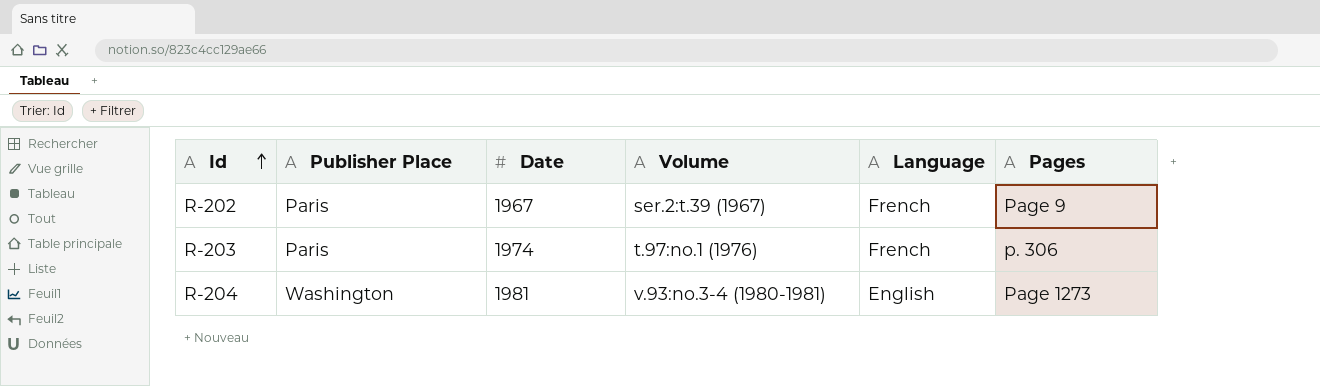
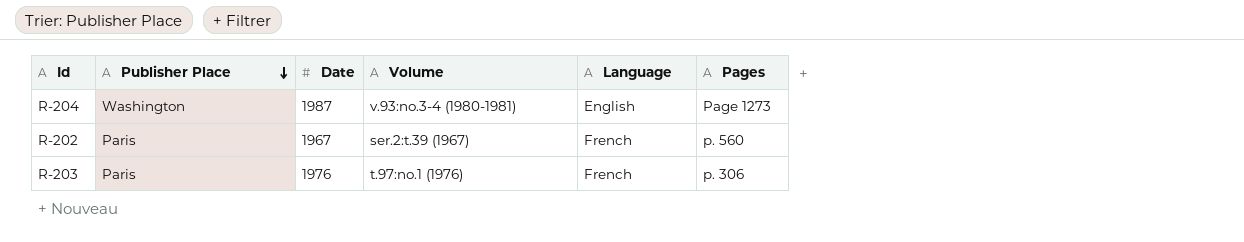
row order: Id ascending -> Publisher Place descending
R-204 | Date: 1981 -> 1987
R-202 | Pages: Page 9 -> p. 560
R-203 | Date: 1974 -> 1976

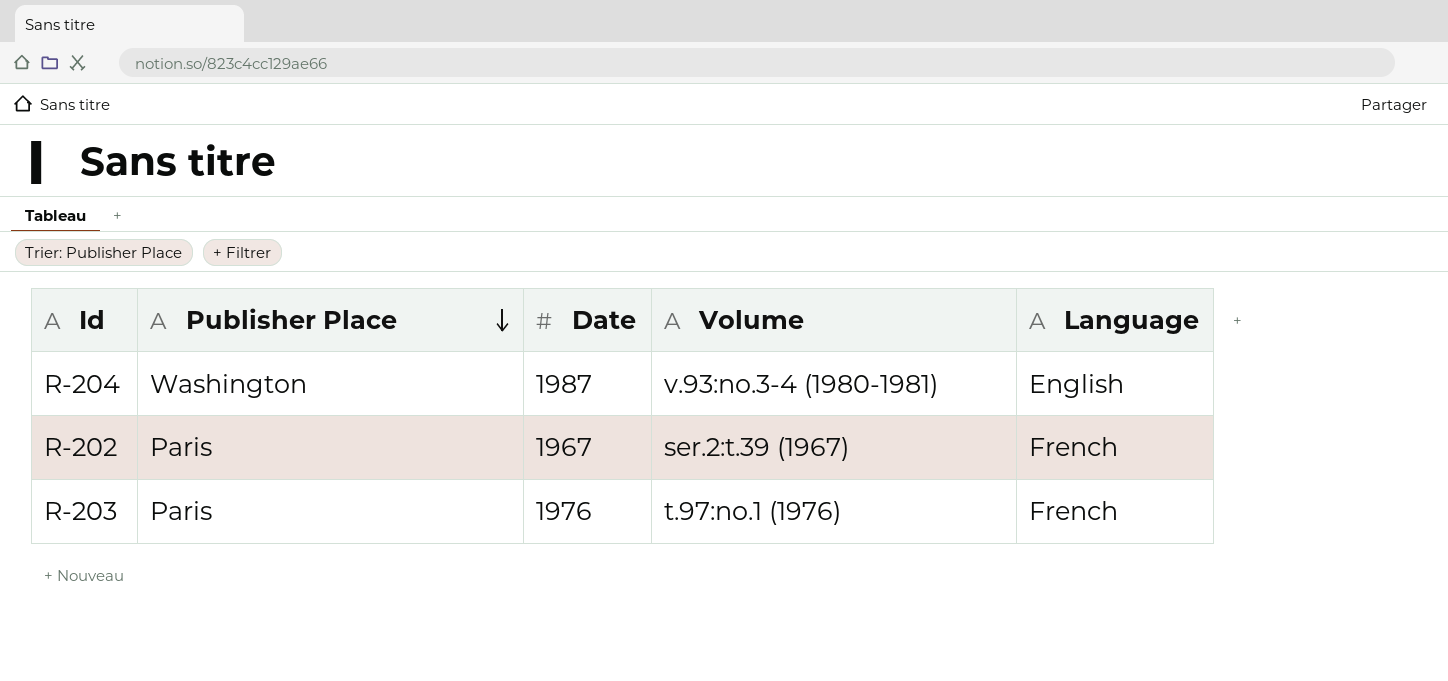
column Pages | position: 6 -> none

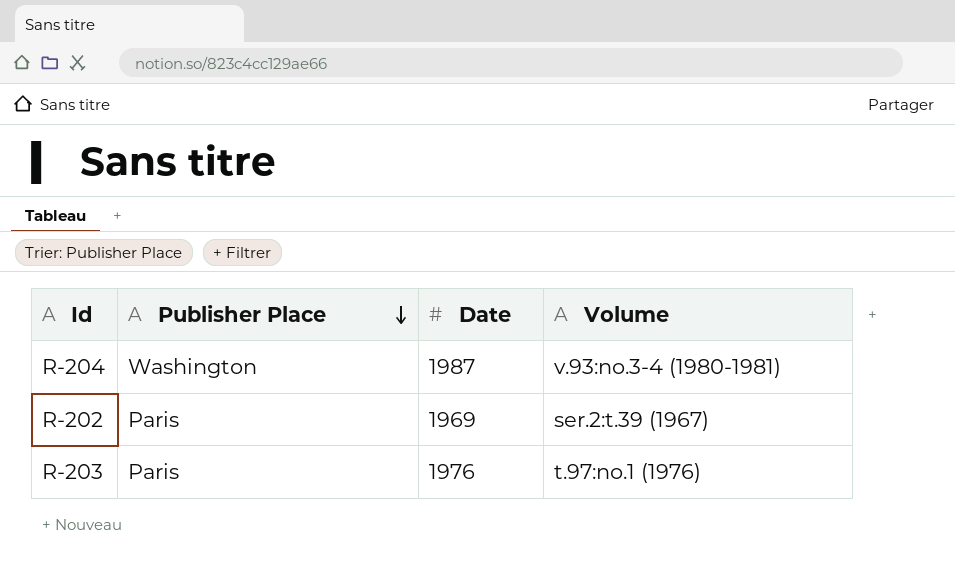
column Language | position: 5 -> none
R-202 | Date: 1967 -> 1969

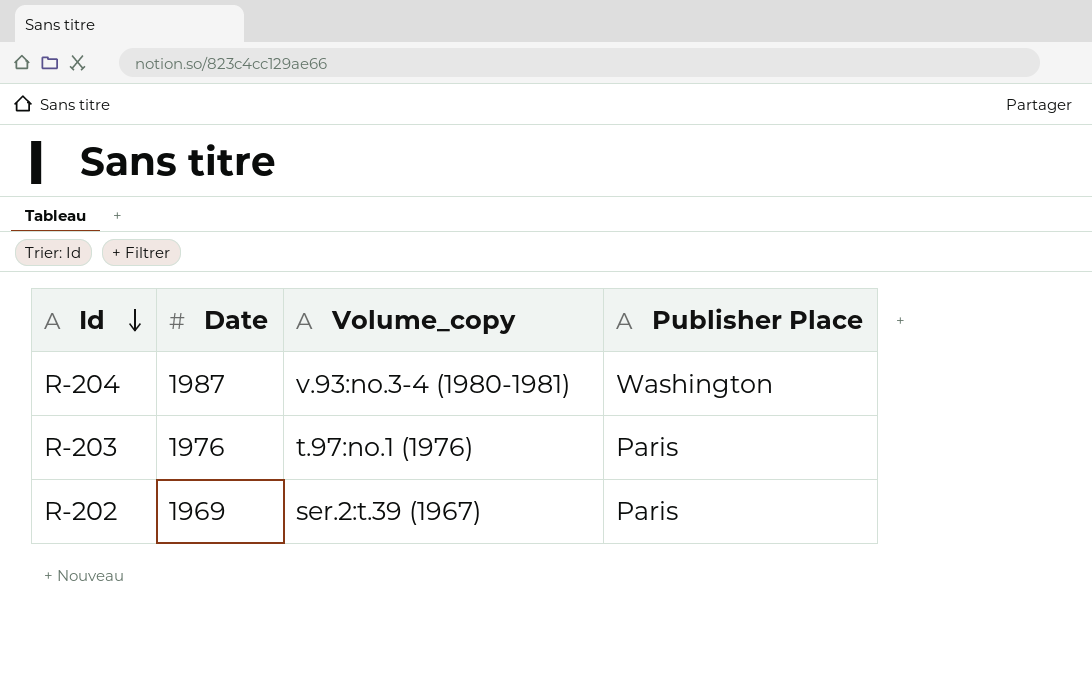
row order: Publisher Place descending -> Id descending
column name: Volume -> Volume_copy
column Publisher Place | position: 2 -> 4

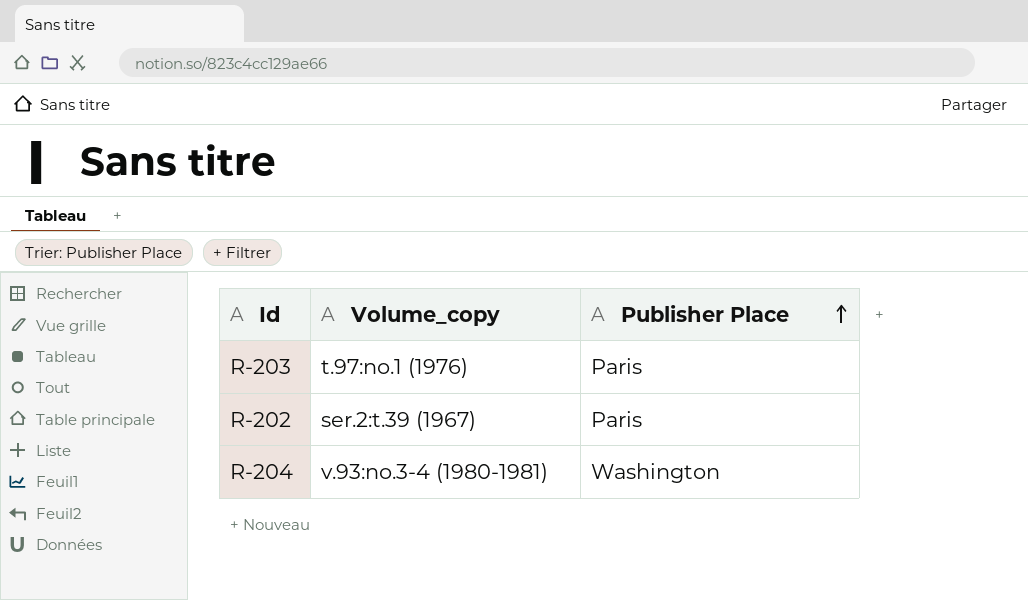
row order: Id descending -> Publisher Place ascending
column Date | position: 2 -> none

